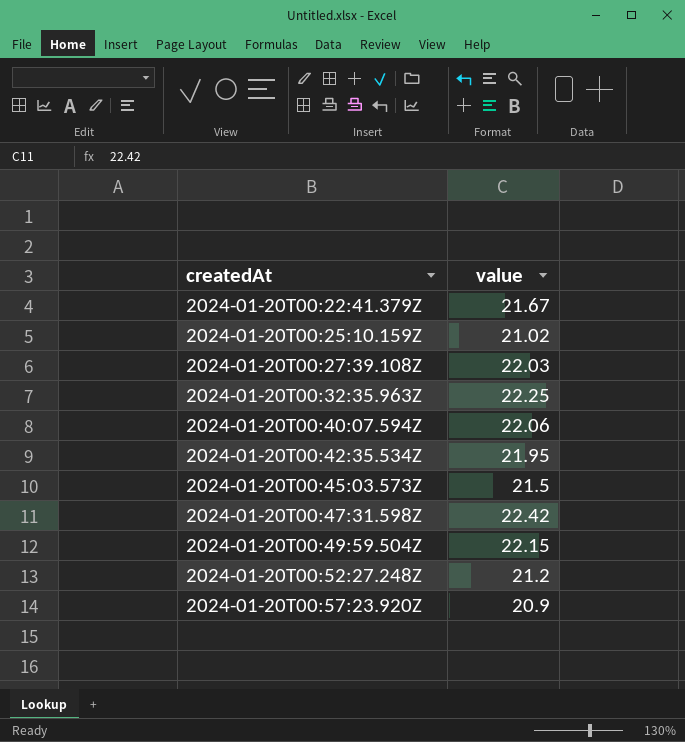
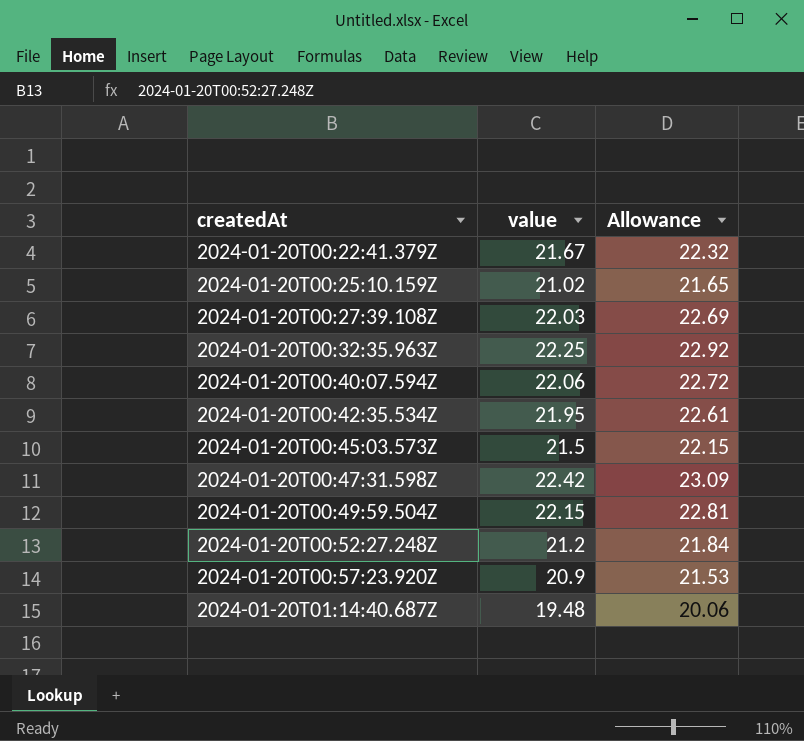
column Allowance | formula: none -> [value] * 1.03
row 2024-01-20T01:14:40.687Z: none -> 19.48 | 20.06

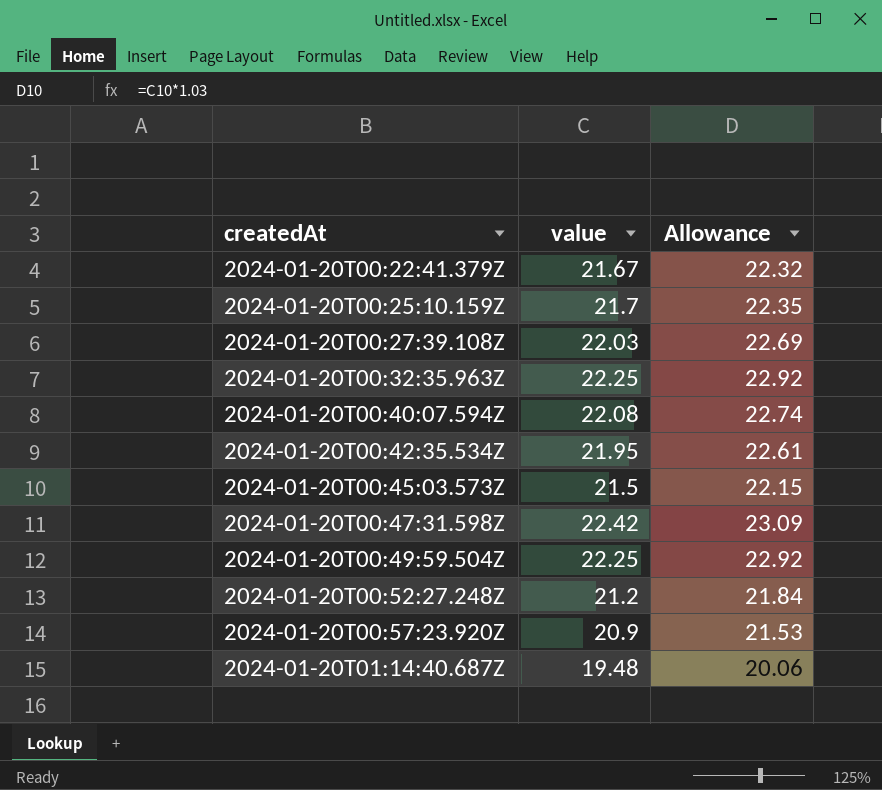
2024-01-20T00:25:10.159Z | value: 21.02 -> 21.7
2024-01-20T00:25:10.159Z | Allowance: 21.65 -> 22.35
2024-01-20T00:40:07.594Z | value: 22.06 -> 22.08
2024-01-20T00:40:07.594Z | Allowance: 22.72 -> 22.74
2024-01-20T00:49:59.504Z | value: 22.15 -> 22.25
2024-01-20T00:49:59.504Z | Allowance: 22.81 -> 22.92

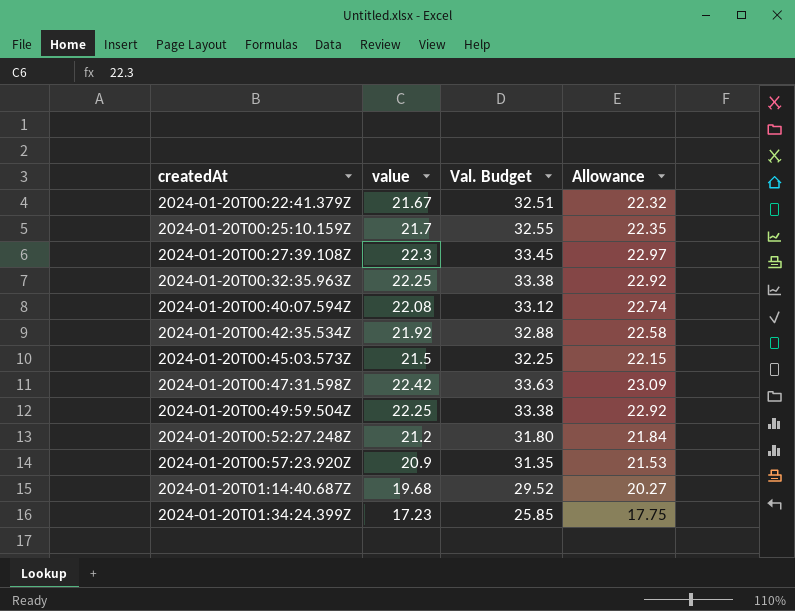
column Val. Budget | formula: none -> [value] * 1.5
2024-01-20T00:27:39.108Z | value: 22.03 -> 22.3
2024-01-20T00:27:39.108Z | Allowance: 22.69 -> 22.97
2024-01-20T00:42:35.534Z | value: 21.95 -> 21.92
2024-01-20T00:42:35.534Z | Allowance: 22.61 -> 22.58
2024-01-20T01:14:40.687Z | value: 19.48 -> 19.68
2024-01-20T01:14:40.687Z | Allowance: 20.06 -> 20.27
row 2024-01-20T01:34:24.399Z: none -> 17.23 | 25.85 | 17.75

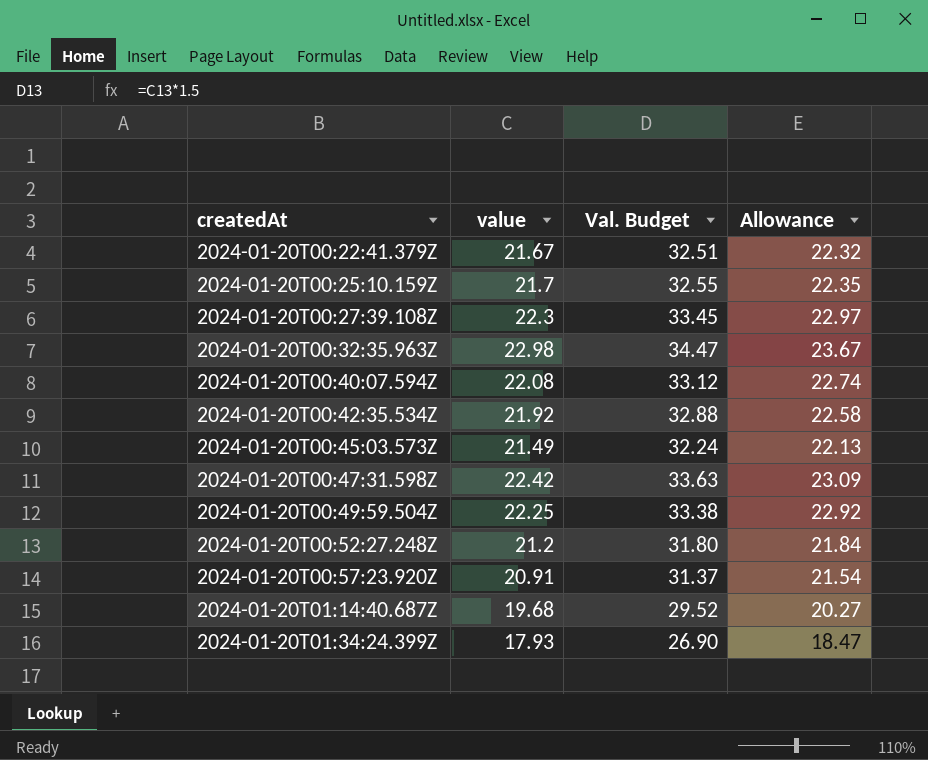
2024-01-20T00:32:35.963Z | value: 22.25 -> 22.98
2024-01-20T00:32:35.963Z | Val. Budget: 33.38 -> 34.47
2024-01-20T00:32:35.963Z | Allowance: 22.92 -> 23.67
2024-01-20T00:45:03.573Z | value: 21.5 -> 21.49
2024-01-20T00:45:03.573Z | Val. Budget: 32.25 -> 32.24
2024-01-20T00:45:03.573Z | Allowance: 22.15 -> 22.13
2024-01-20T00:57:23.920Z | value: 20.9 -> 20.91
2024-01-20T00:57:23.920Z | Val. Budget: 31.35 -> 31.37
2024-01-20T00:57:23.920Z | Allowance: 21.53 -> 21.54
2024-01-20T01:34:24.399Z | value: 17.23 -> 17.93
2024-01-20T01:34:24.399Z | Val. Budget: 25.85 -> 26.90
2024-01-20T01:34:24.399Z | Allowance: 17.75 -> 18.47

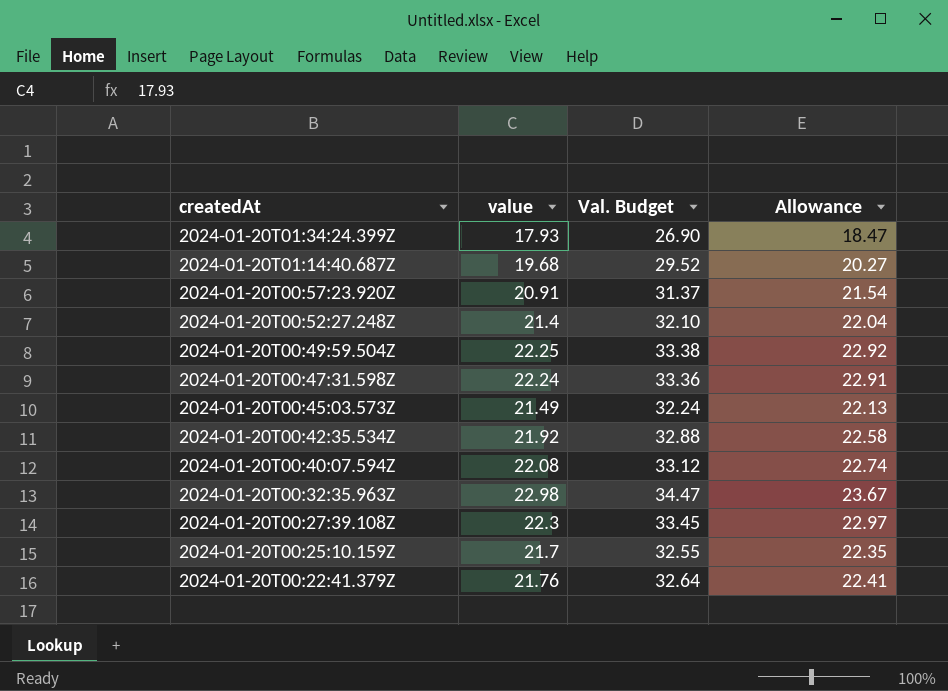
row order: createdAt ascending -> createdAt descending
2024-01-20T00:52:27.248Z | value: 21.2 -> 21.4
2024-01-20T00:52:27.248Z | Val. Budget: 31.80 -> 32.10
2024-01-20T00:52:27.248Z | Allowance: 21.84 -> 22.04
2024-01-20T00:47:31.598Z | value: 22.42 -> 22.24
2024-01-20T00:47:31.598Z | Val. Budget: 33.63 -> 33.36
2024-01-20T00:47:31.598Z | Allowance: 23.09 -> 22.91
2024-01-20T00:22:41.379Z | value: 21.67 -> 21.76
2024-01-20T00:22:41.379Z | Val. Budget: 32.51 -> 32.64
2024-01-20T00:22:41.379Z | Allowance: 22.32 -> 22.41

